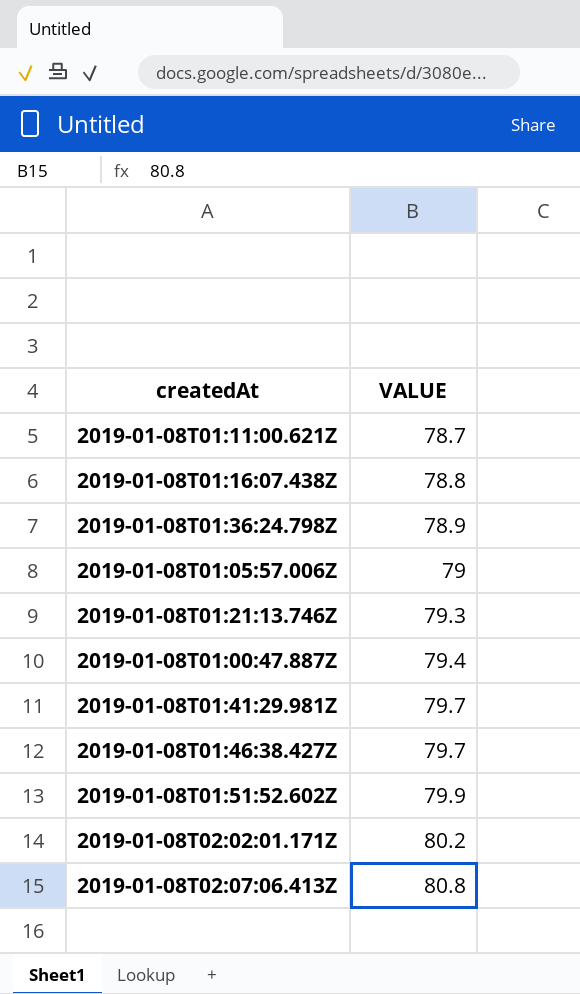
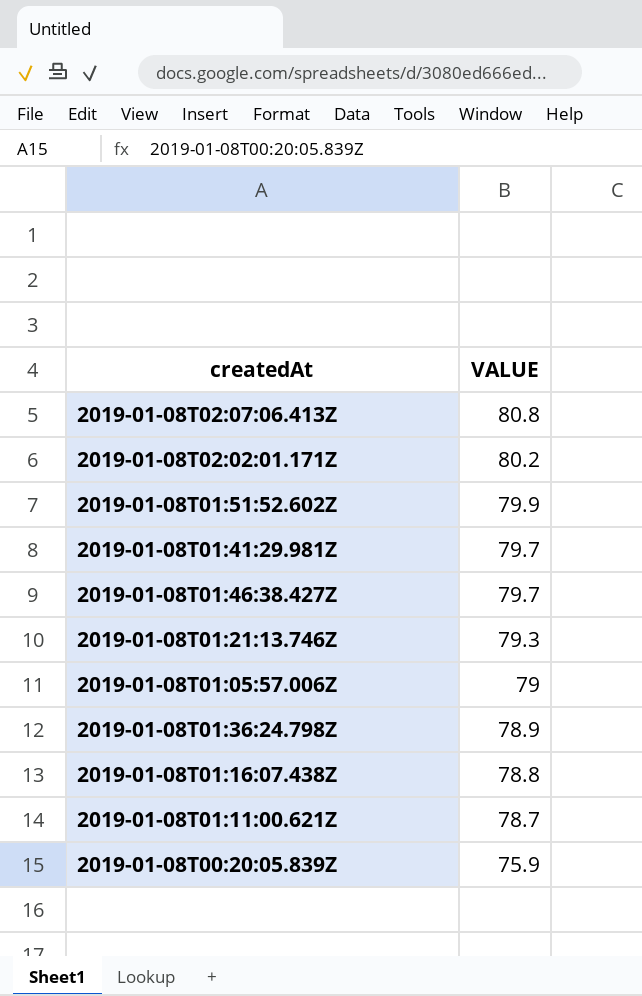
row order: VALUE ascending -> VALUE descending
row 2019-01-08T01:00:47.887Z: 79.4 -> none
row 2019-01-08T00:20:05.839Z: none -> 75.9

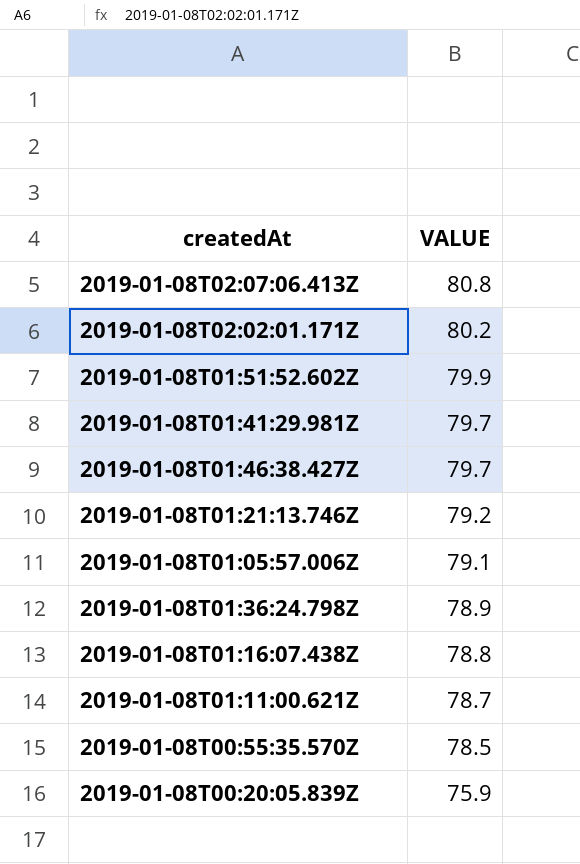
2019-01-08T01:21:13.746Z | VALUE: 79.3 -> 79.2
2019-01-08T01:05:57.006Z | VALUE: 79 -> 79.1
row 2019-01-08T00:55:35.570Z: none -> 78.5

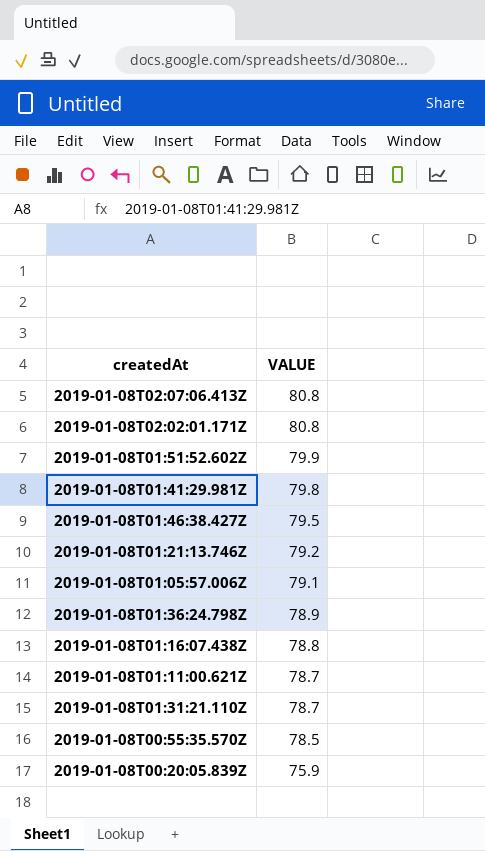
2019-01-08T02:02:01.171Z | VALUE: 80.2 -> 80.8
2019-01-08T01:41:29.981Z | VALUE: 79.7 -> 79.8
2019-01-08T01:46:38.427Z | VALUE: 79.7 -> 79.5
row 2019-01-08T01:31:21.110Z: none -> 78.7

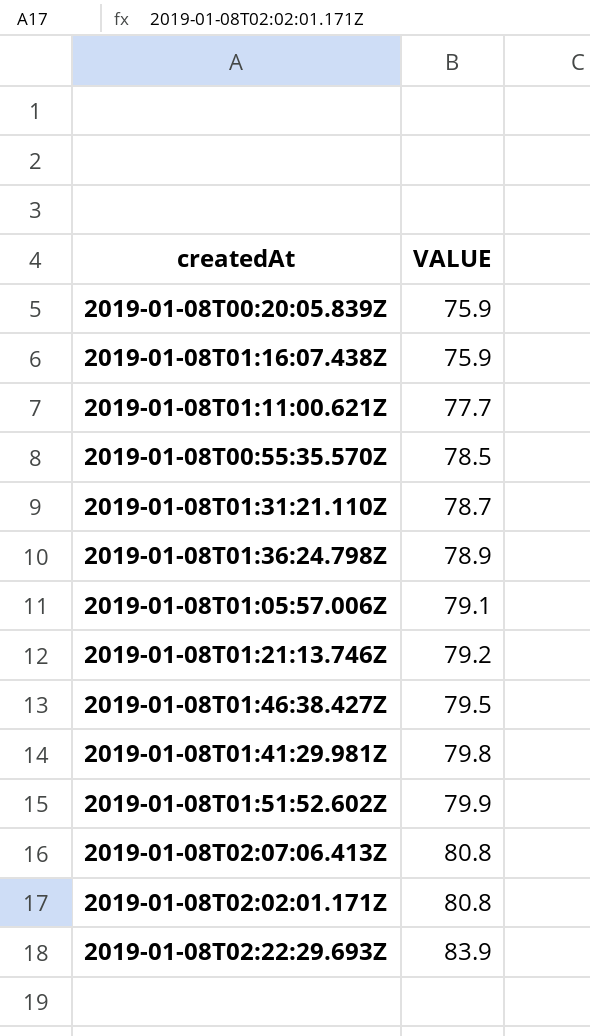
row order: VALUE descending -> VALUE ascending
2019-01-08T01:16:07.438Z | VALUE: 78.8 -> 75.9
2019-01-08T01:11:00.621Z | VALUE: 78.7 -> 77.7
row 2019-01-08T02:22:29.693Z: none -> 83.9

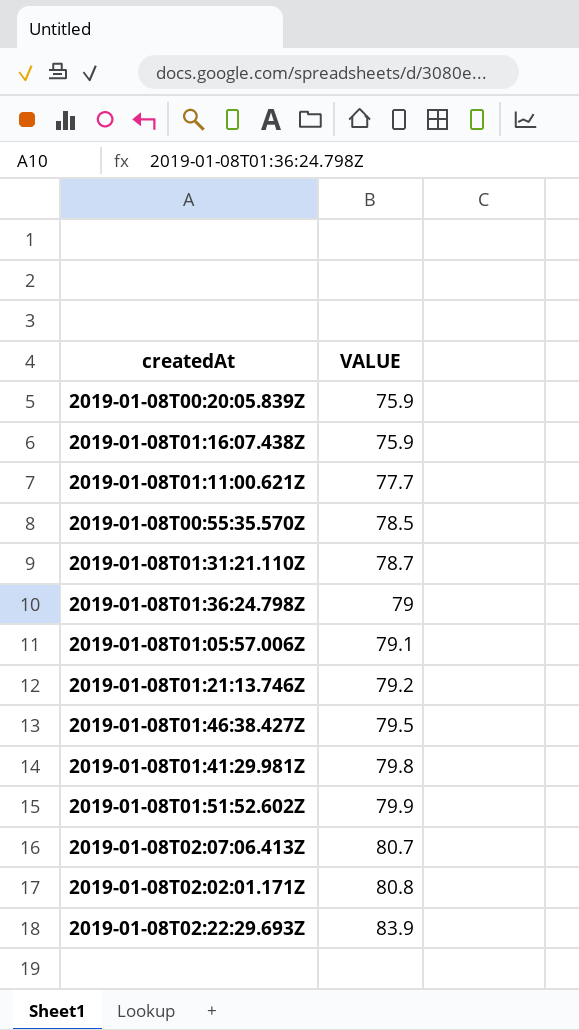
2019-01-08T01:36:24.798Z | VALUE: 78.9 -> 79
2019-01-08T02:07:06.413Z | VALUE: 80.8 -> 80.7

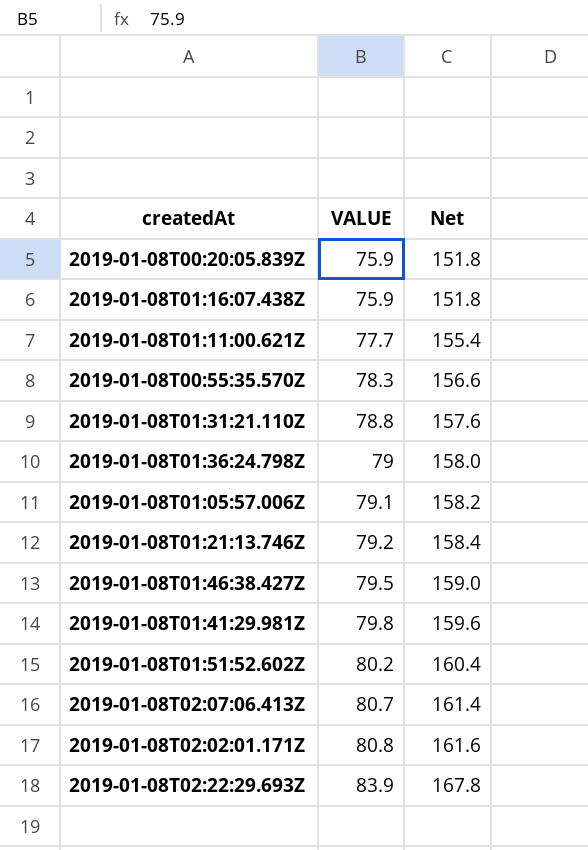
column Net | formula: none -> [VALUE] * 2
2019-01-08T00:55:35.570Z | VALUE: 78.5 -> 78.3
2019-01-08T01:31:21.110Z | VALUE: 78.7 -> 78.8
2019-01-08T01:51:52.602Z | VALUE: 79.9 -> 80.2

